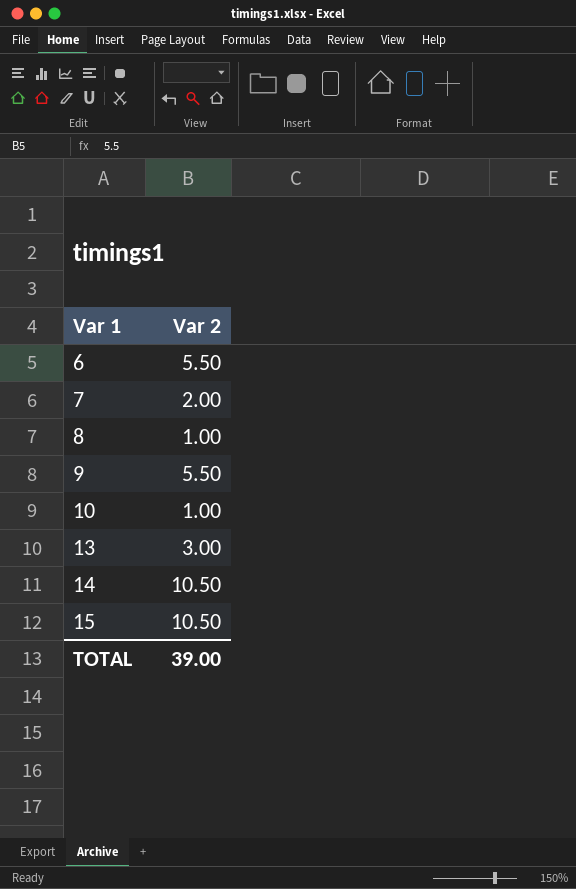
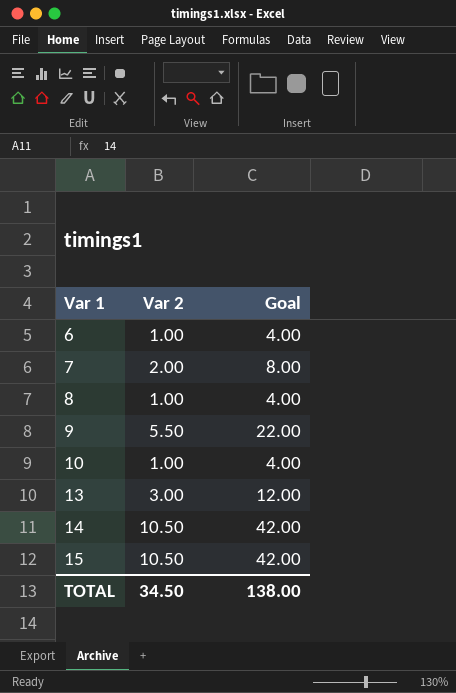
column Goal | formula: none -> [Var 2] * 4
6 | Var 2: 5.50 -> 1.00
TOTAL | Var 2: 39.00 -> 34.50

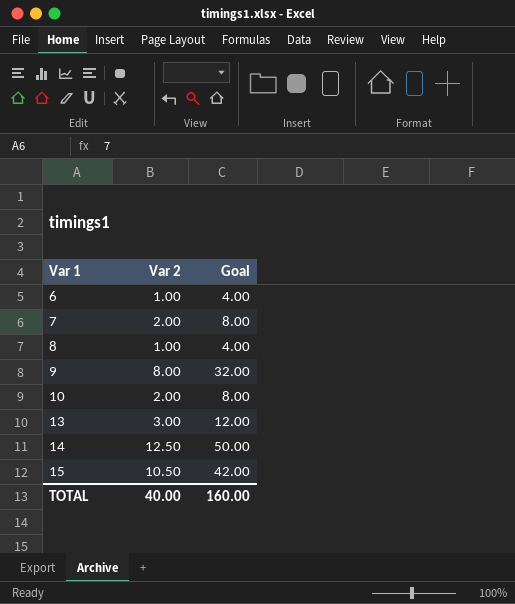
9 | Var 2: 5.50 -> 8.00
9 | Goal: 22.00 -> 32.00
10 | Var 2: 1.00 -> 2.00
10 | Goal: 4.00 -> 8.00
14 | Var 2: 10.50 -> 12.50
14 | Goal: 42.00 -> 50.00
TOTAL | Var 2: 34.50 -> 40.00
TOTAL | Goal: 138.00 -> 160.00

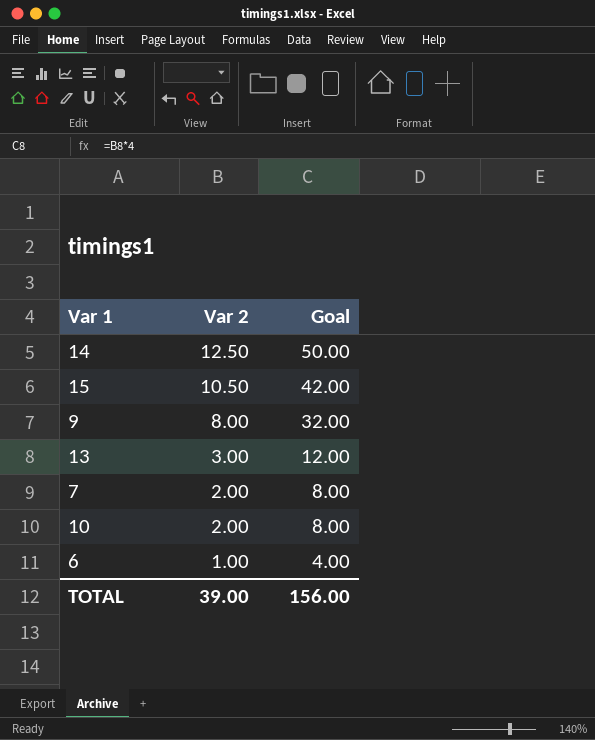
row order: Var 1 ascending -> Var 2 descending
row 8: 1.00 | 4.00 -> none
TOTAL | Var 2: 40.00 -> 39.00
TOTAL | Goal: 160.00 -> 156.00

